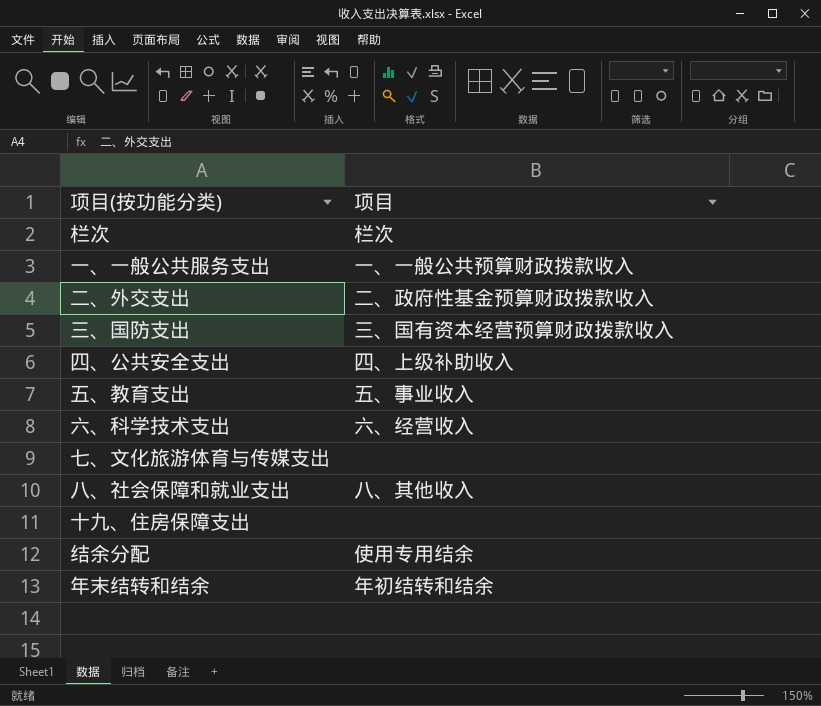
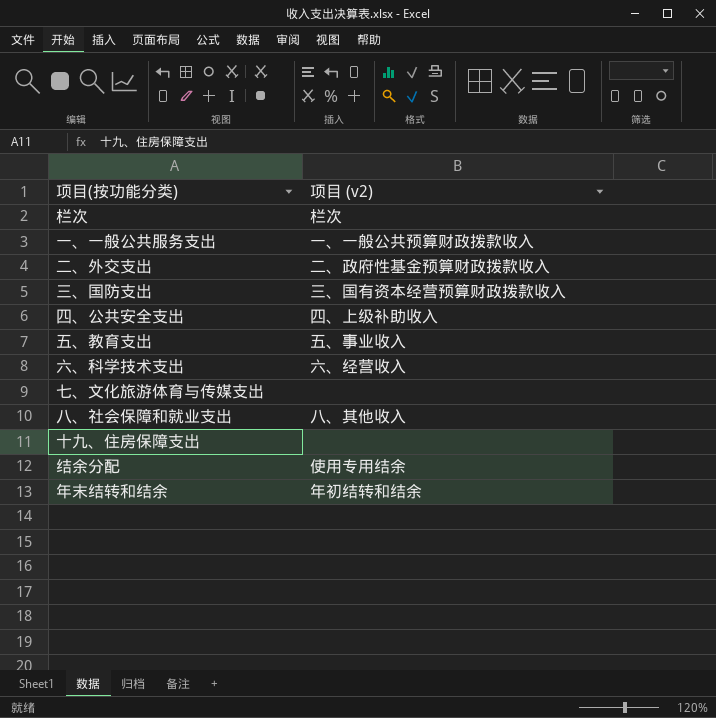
column name: 项目 -> 项目 (v2)

